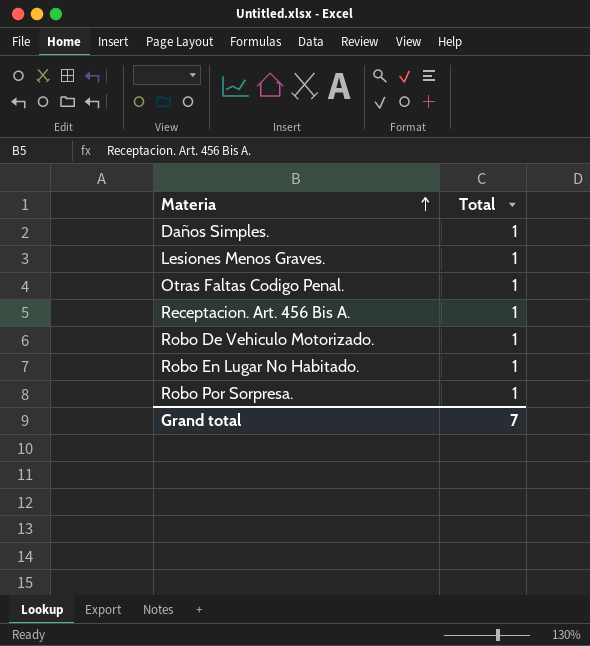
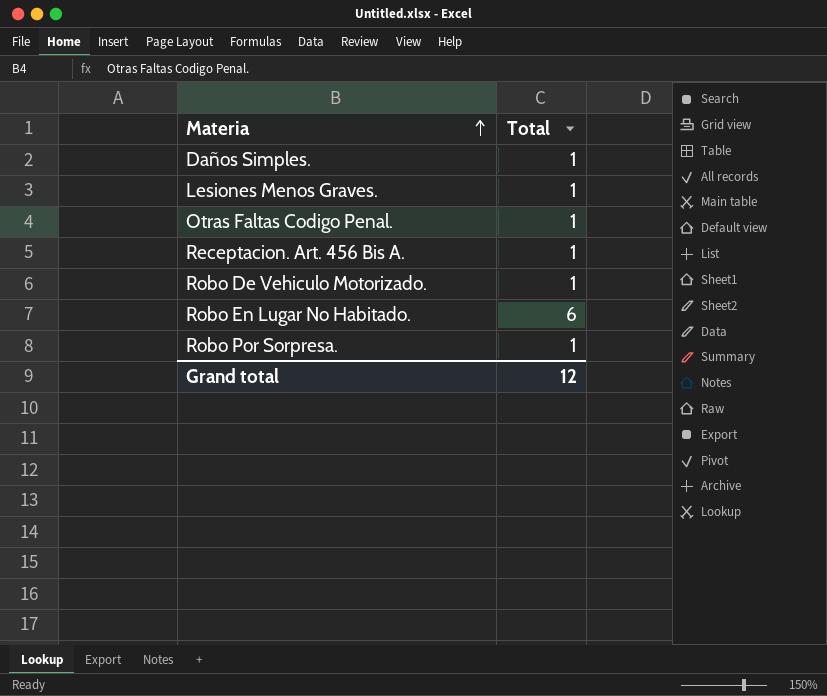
Robo En Lugar No Habitado. | Total: 1 -> 6
Grand total | Total: 7 -> 12

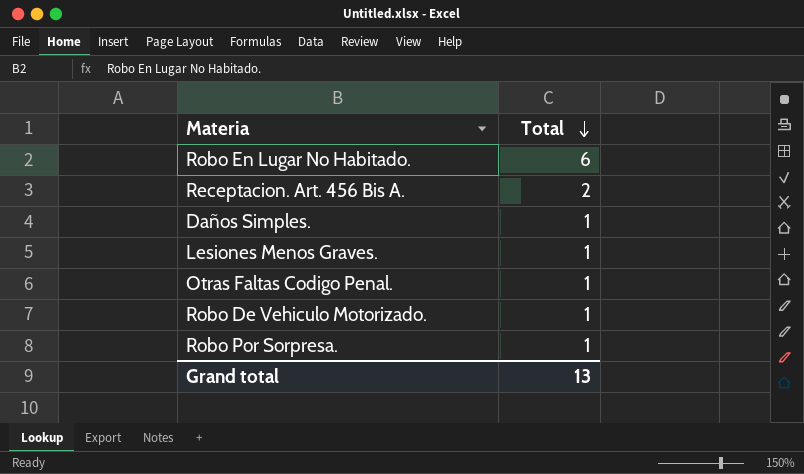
row order: Materia ascending -> Total descending
Receptacion. Art. 456 Bis A. | Total: 1 -> 2
Grand total | Total: 12 -> 13

